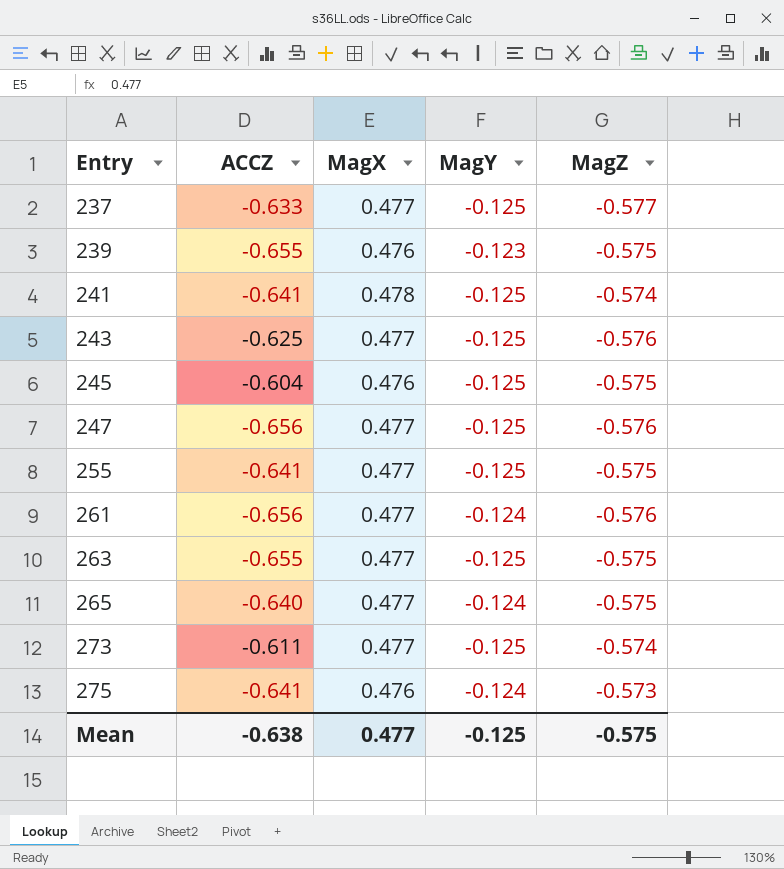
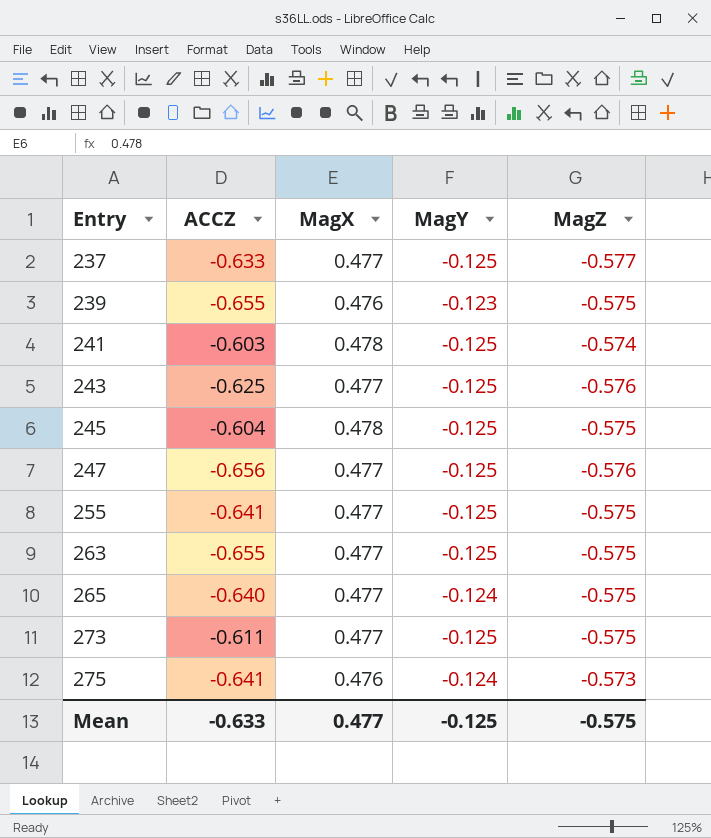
row 261: -0.656 | 0.477 | -0.124 | -0.576 -> none
241 | ACCZ: -0.641 -> -0.603
245 | MagX: 0.476 -> 0.478
273 | MagZ: -0.574 -> -0.575
Mean | ACCZ: -0.638 -> -0.633

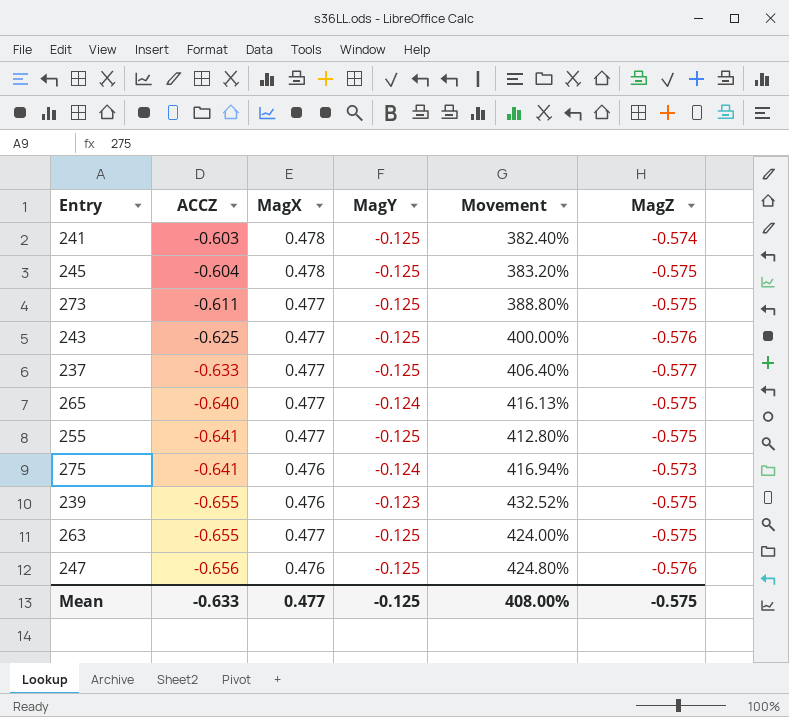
row order: Entry ascending -> ACCZ descending
column Movement | formula: none -> ([ACCZ] - [MagY]) / [MagY]
247 | MagX: 0.477 -> 0.476

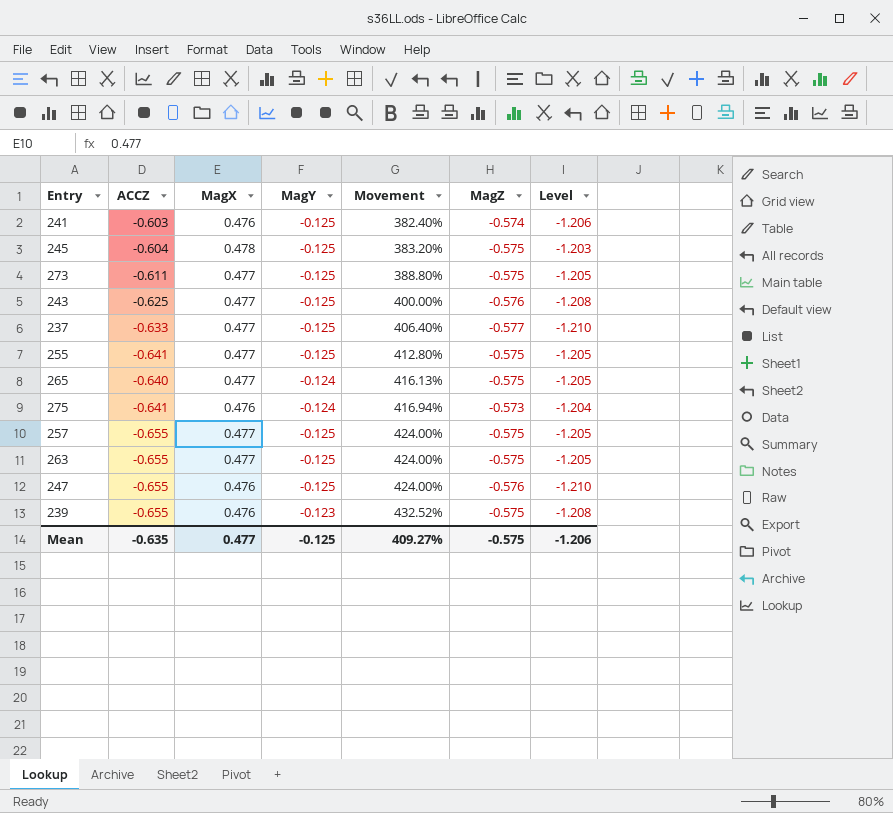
row order: ACCZ descending -> Movement ascending
column Level | formula: none -> [MagZ] / [MagX]
241 | MagX: 0.478 -> 0.476
row 257: none -> -0.655 | 0.477 | -0.125 | 424.00% | -0.575 | -1.205
247 | ACCZ: -0.656 -> -0.655
247 | Movement: 424.80% -> 424.00%
Mean | ACCZ: -0.633 -> -0.635
Mean | Movement: 408.00% -> 409.27%

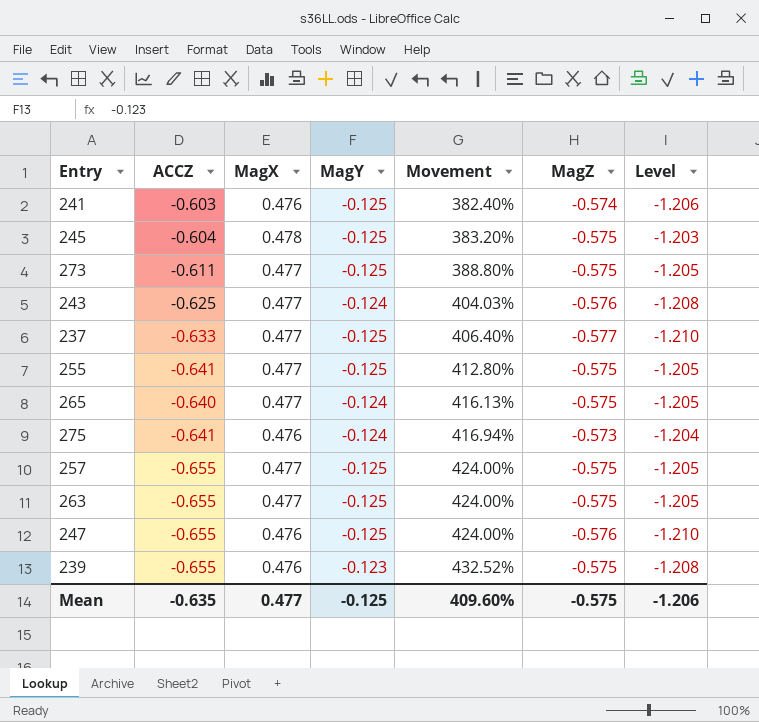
243 | MagY: -0.125 -> -0.124
243 | Movement: 400.00% -> 404.03%
Mean | Movement: 409.27% -> 409.60%

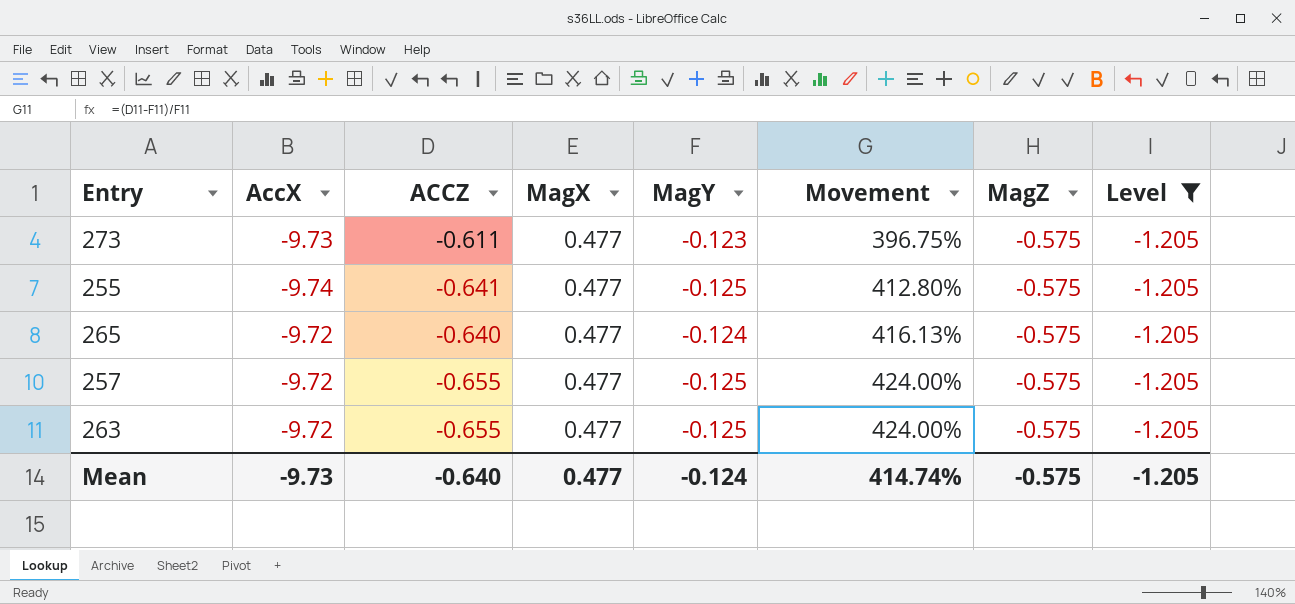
filter: none -> Level = -1.205
column AccX | position: none -> 2
273 | MagY: -0.125 -> -0.123
273 | Movement: 388.80% -> 396.75%
Mean | ACCZ: -0.635 -> -0.640
Mean | MagY: -0.125 -> -0.124
Mean | Movement: 409.60% -> 414.74%
Mean | Level: -1.206 -> -1.205

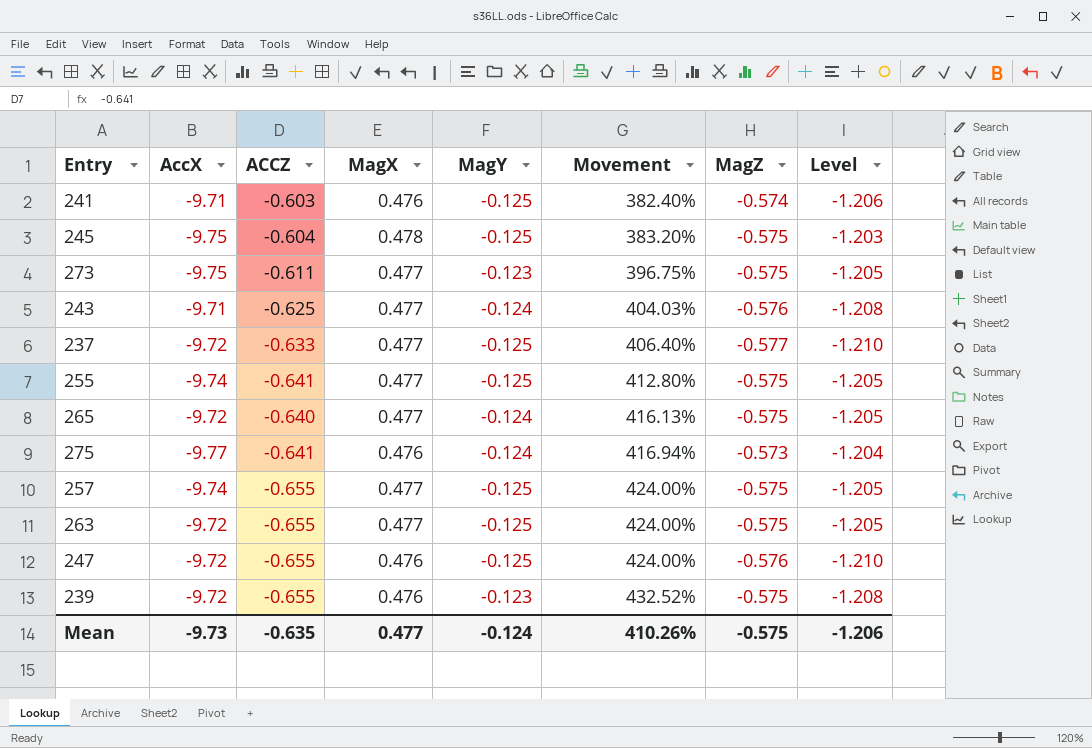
filter: Level = -1.205 -> none
273 | AccX: -9.73 -> -9.75
257 | AccX: -9.72 -> -9.74
Mean | ACCZ: -0.640 -> -0.635
Mean | Movement: 414.74% -> 410.26%
Mean | Level: -1.205 -> -1.206

